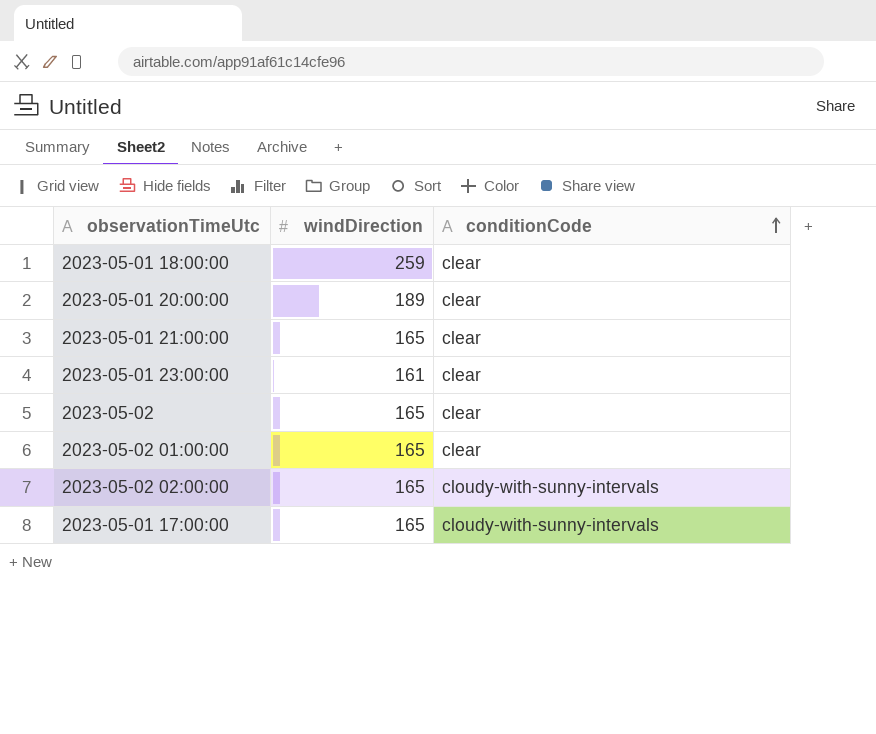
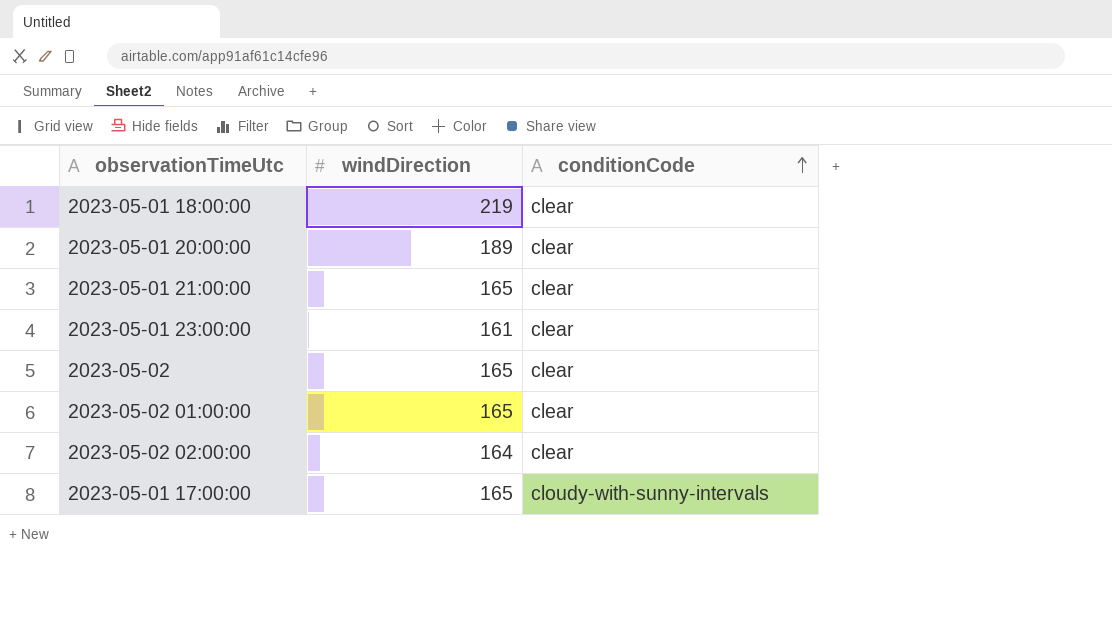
2023-05-01 18:00:00 | windDirection: 259 -> 219
2023-05-02 02:00:00 | windDirection: 165 -> 164
2023-05-02 02:00:00 | conditionCode: cloudy-with-sunny-intervals -> clear

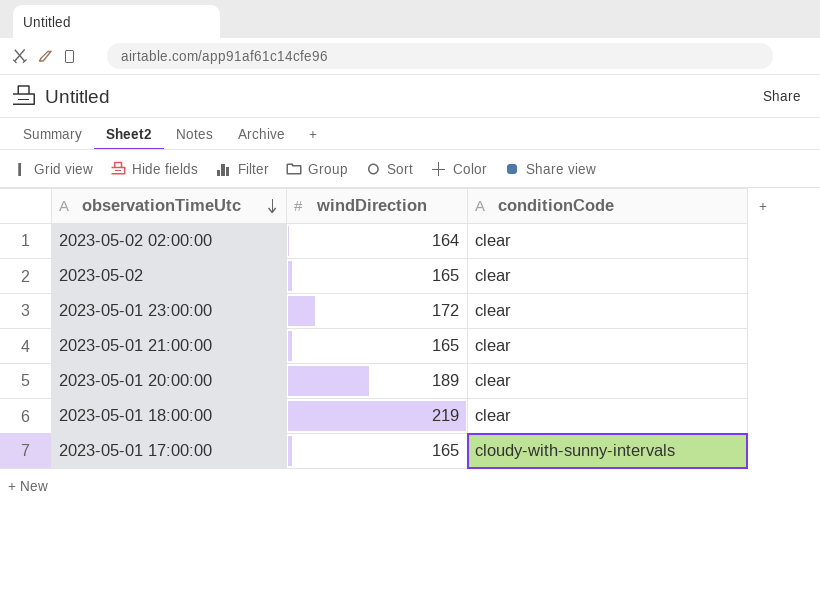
row order: conditionCode ascending -> observationTimeUtc descending
row 2023-05-02 01:00:00: 165 | clear -> none
2023-05-01 23:00:00 | windDirection: 161 -> 172

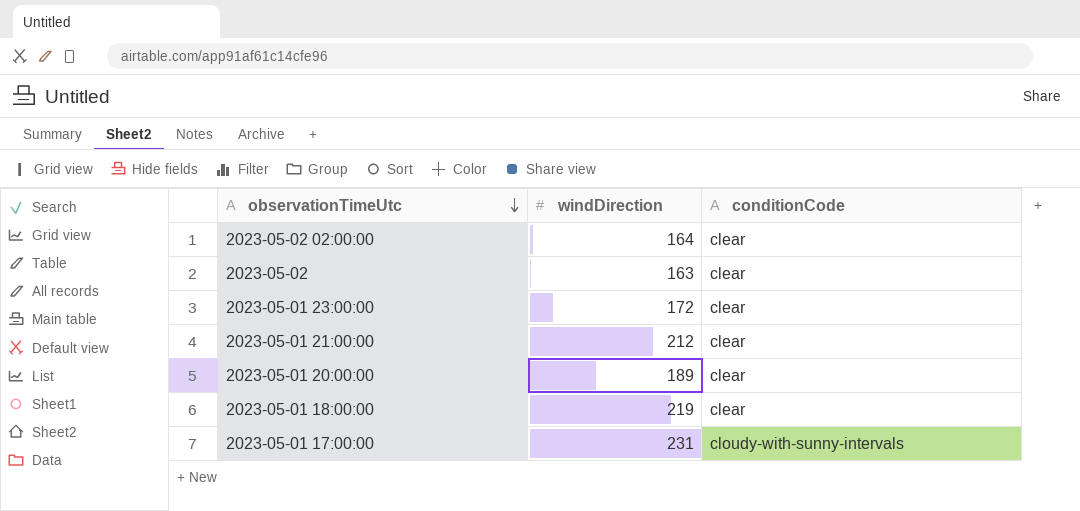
2023-05-02 | windDirection: 165 -> 163
2023-05-01 21:00:00 | windDirection: 165 -> 212
2023-05-01 17:00:00 | windDirection: 165 -> 231

